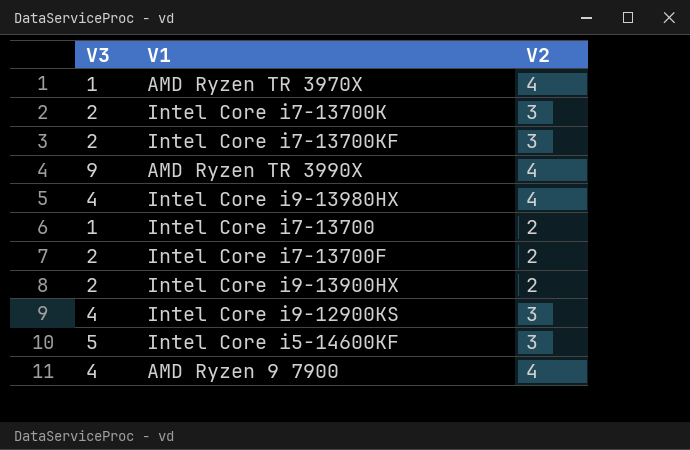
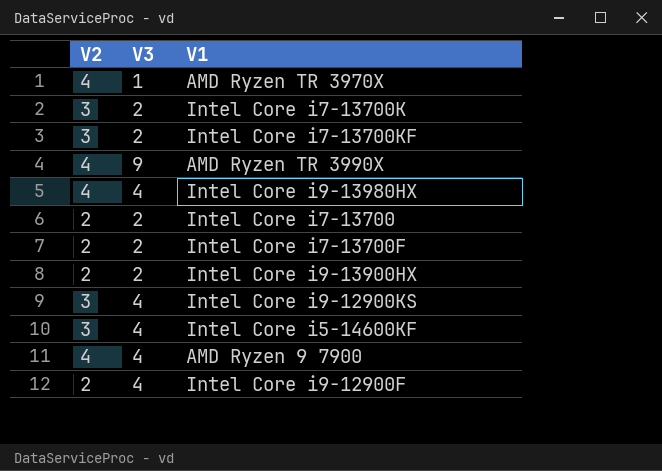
column V2 | position: 3 -> 1
Intel Core i7-13700 | V3: 1 -> 2
Intel Core i5-14600KF | V3: 5 -> 4
row Intel Core i9-12900F: none -> 2 | 4

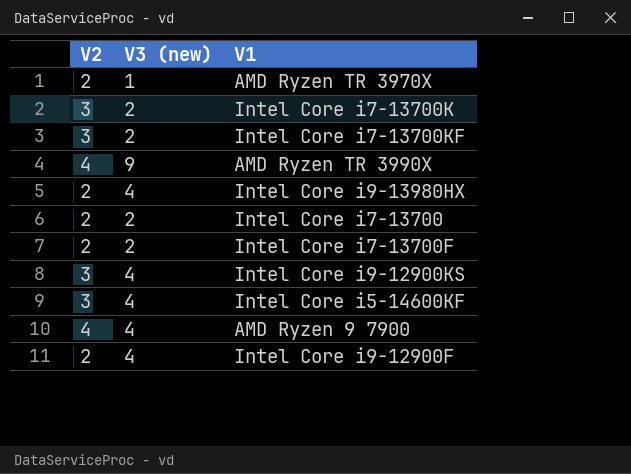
column name: V3 -> V3 (new)
row Intel Core i9-13900HX: 2 | 2 -> none
AMD Ryzen TR 3970X | V2: 4 -> 2
Intel Core i9-13980HX | V2: 4 -> 2

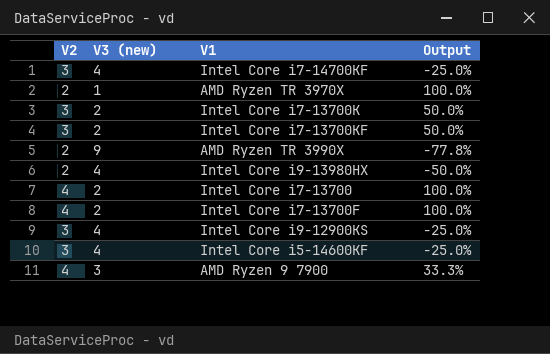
column Output | formula: none -> ([V2] - [V3 (new)]) / [V3 (new)]
row Intel Core i9-12900F: 2 | 4 -> none
row Intel Core i7-14700KF: none -> 3 | 4 | -25.0%
AMD Ryzen TR 3990X | V2: 4 -> 2
Intel Core i7-13700 | V2: 2 -> 4
Intel Core i7-13700F | V2: 2 -> 4
AMD Ryzen 9 7900 | V3 (new): 4 -> 3

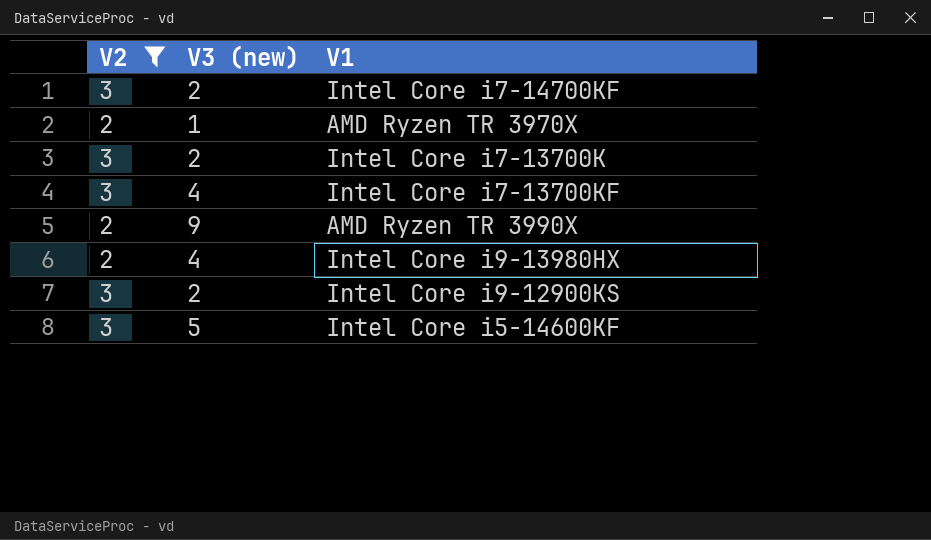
filter: none -> V2 != 4
column Output | formula: ([V2] - [V3 (new)]) / [V3 (new)] -> none
Intel Core i7-14700KF | V3 (new): 4 -> 2
Intel Core i7-13700KF | V3 (new): 2 -> 4
Intel Core i9-12900KS | V3 (new): 4 -> 2
Intel Core i5-14600KF | V3 (new): 4 -> 5

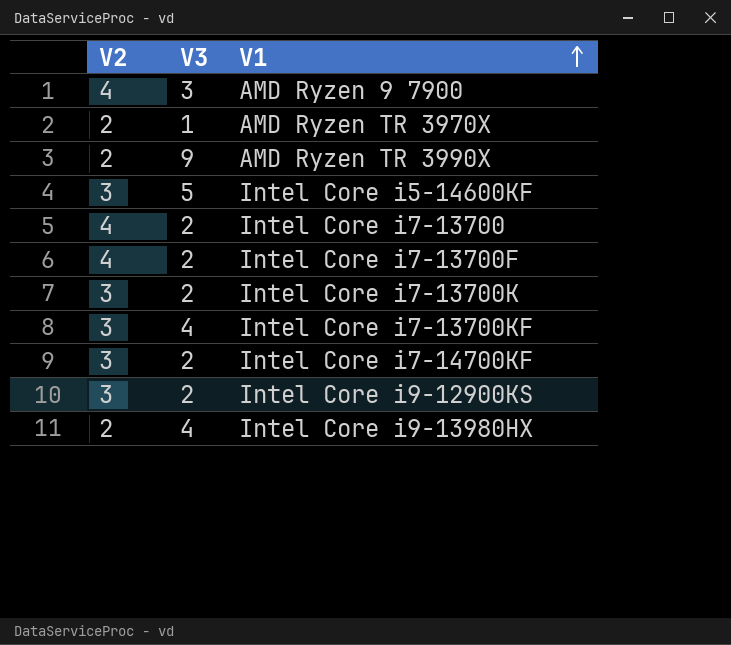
filter: V2 != 4 -> none
row order: none -> V1 ascending
column name: V3 (new) -> V3

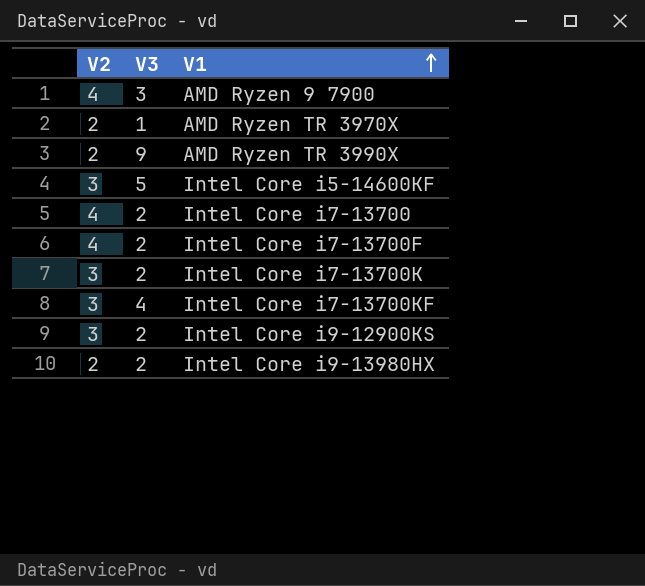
row Intel Core i7-14700KF: 3 | 2 -> none
Intel Core i9-13980HX | V3: 4 -> 2

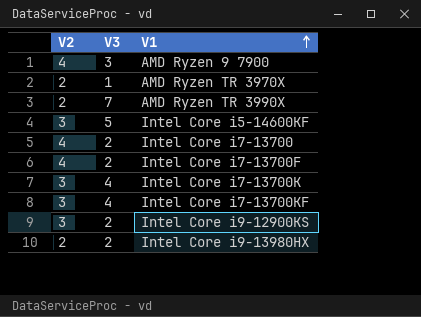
AMD Ryzen TR 3990X | V3: 9 -> 7
Intel Core i7-13700K | V3: 2 -> 4

